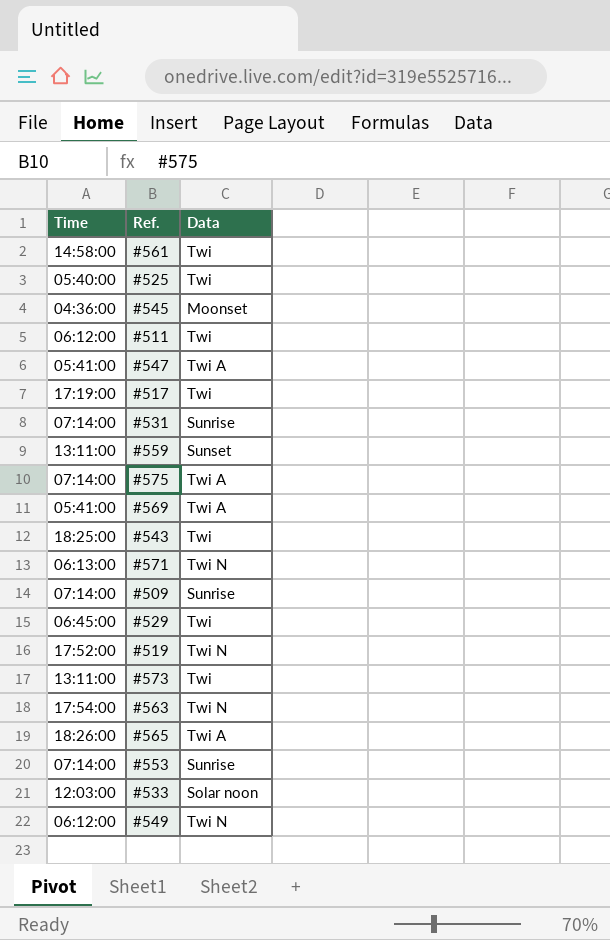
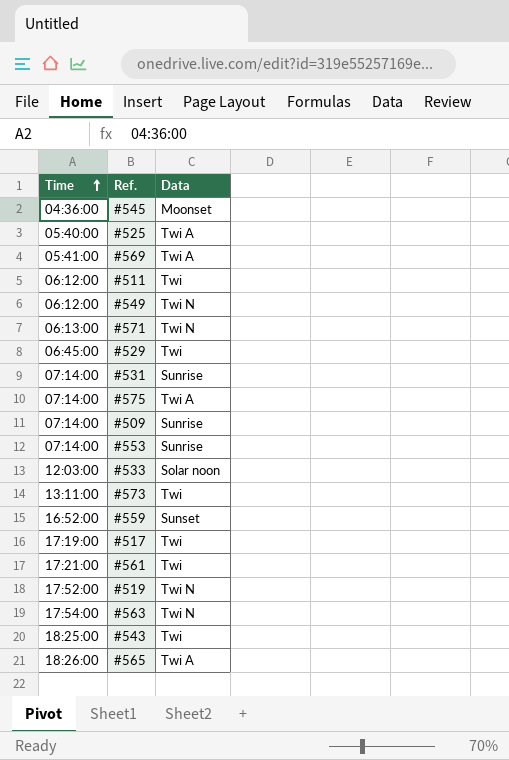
row order: none -> Time ascending
row #547: 05:41:00 | Twi A -> none
#525 | Data: Twi -> Twi A
#559 | Time: 13:11:00 -> 16:52:00
#561 | Time: 14:58:00 -> 17:21:00

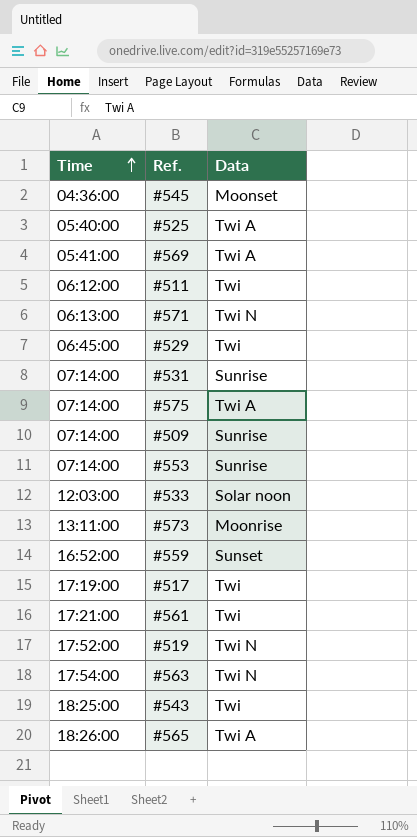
row #549: 06:12:00 | Twi N -> none
#573 | Data: Twi -> Moonrise

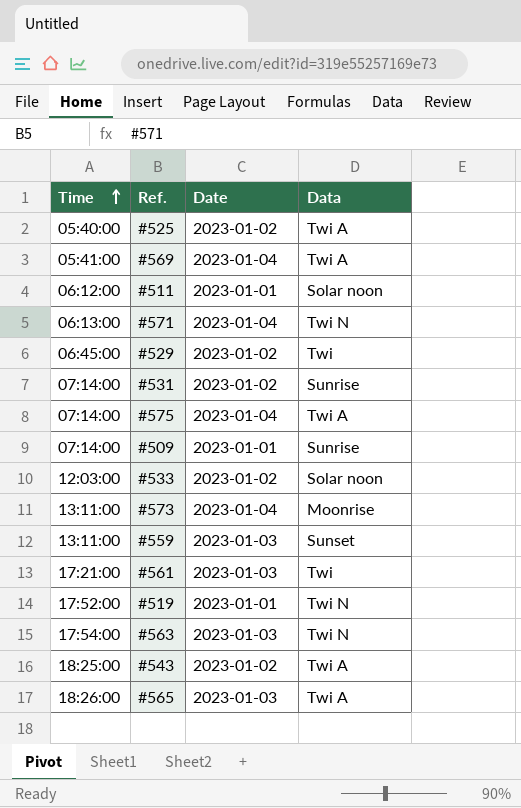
column Date | position: none -> 3
row #545: 04:36:00 | Moonset -> none
row #553: 07:14:00 | Sunrise -> none
row #517: 17:19:00 | Twi -> none
#511 | Data: Twi -> Solar noon
#559 | Time: 16:52:00 -> 13:11:00
#543 | Data: Twi -> Twi A

